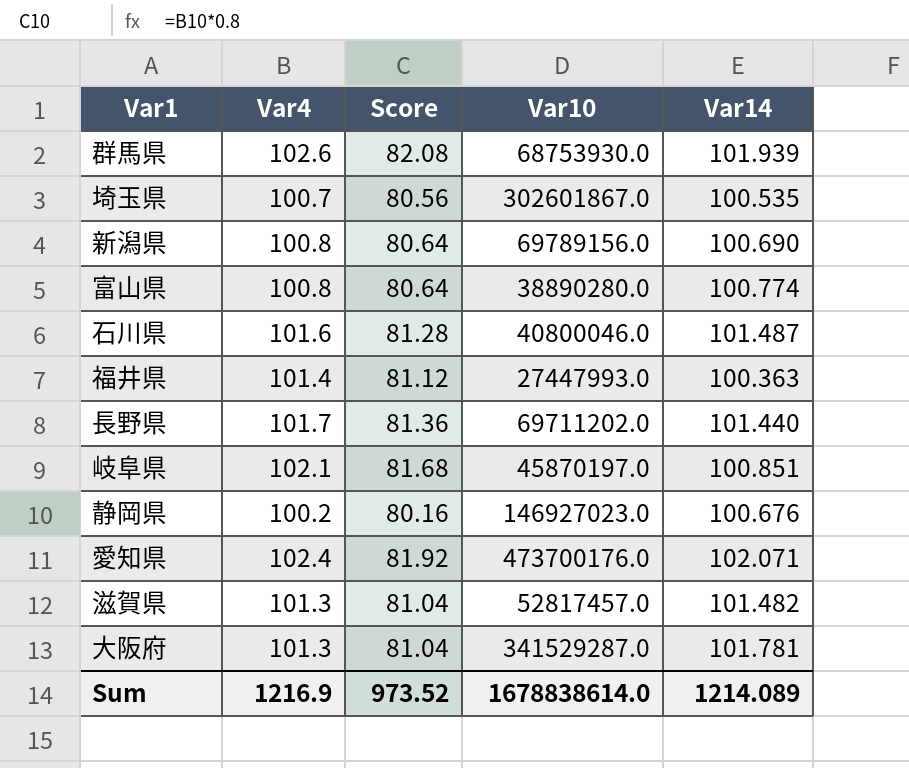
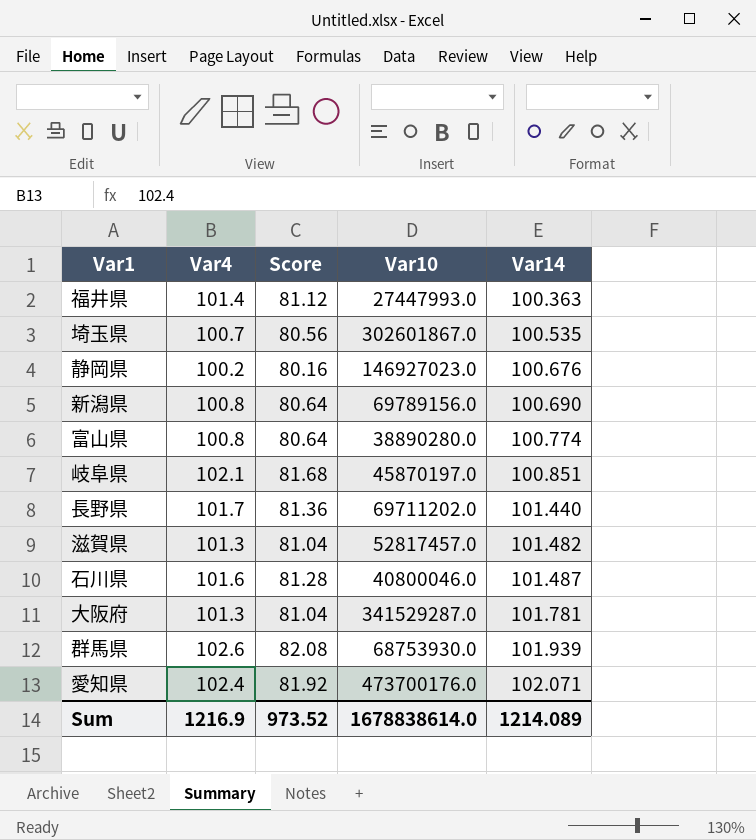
row order: none -> Var14 ascending

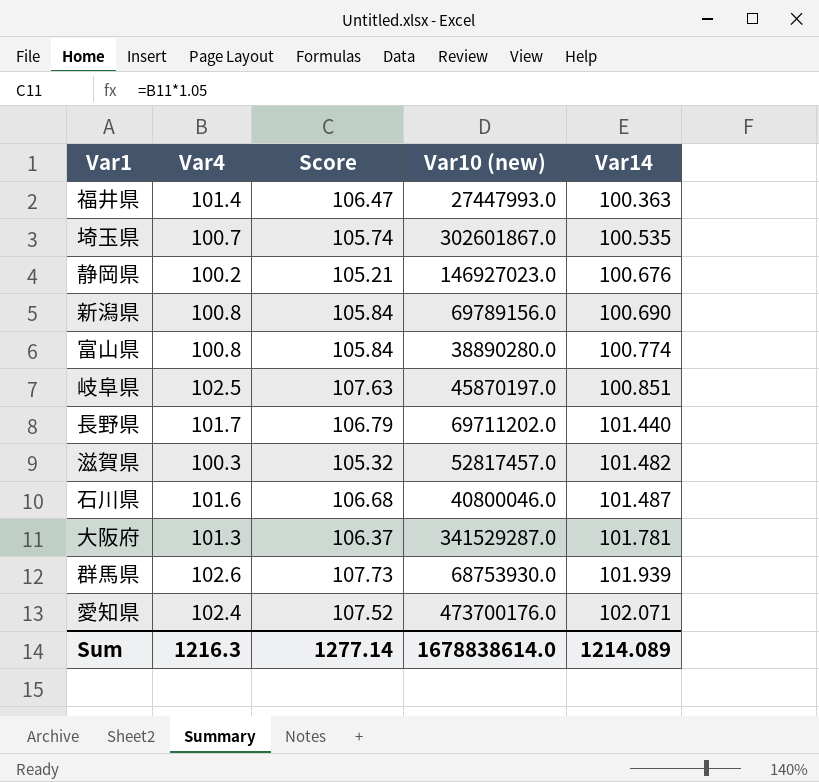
column Score | formula: [Var4] * 0.8 -> [Var4] * 1.05
column name: Var10 -> Var10 (new)
岐阜県 | Var4: 102.1 -> 102.5
滋賀県 | Var4: 101.3 -> 100.3
Sum | Var4: 1216.9 -> 1216.3
Sum | Score: 973.52 -> 1277.14

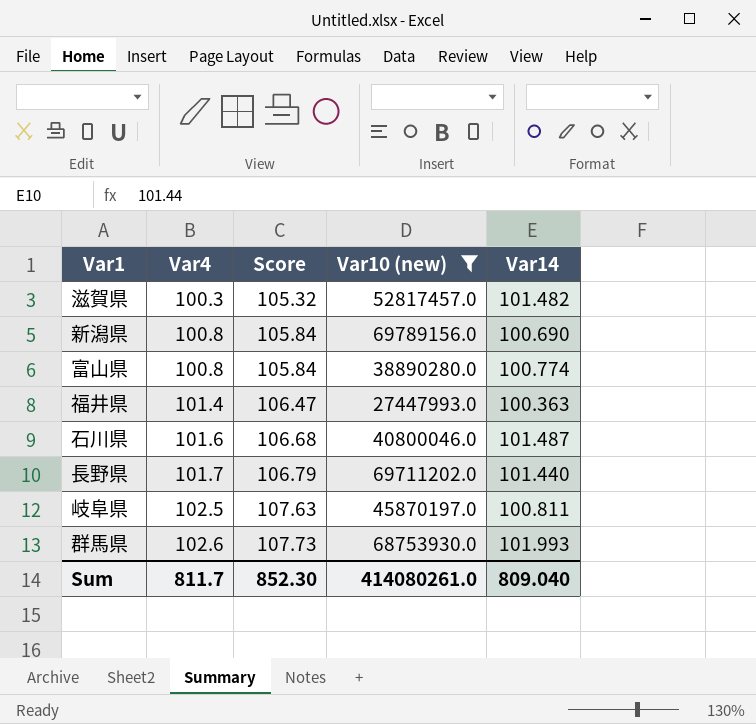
filter: none -> Var10 (new) <= 69789156.0
row order: Var14 ascending -> Var4 ascending
岐阜県 | Var14: 100.851 -> 100.811
群馬県 | Var14: 101.939 -> 101.993
Sum | Var4: 1216.3 -> 811.7
Sum | Score: 1277.14 -> 852.30
Sum | Var10 (new): 1678838614.0 -> 414080261.0
Sum | Var14: 1214.089 -> 809.040

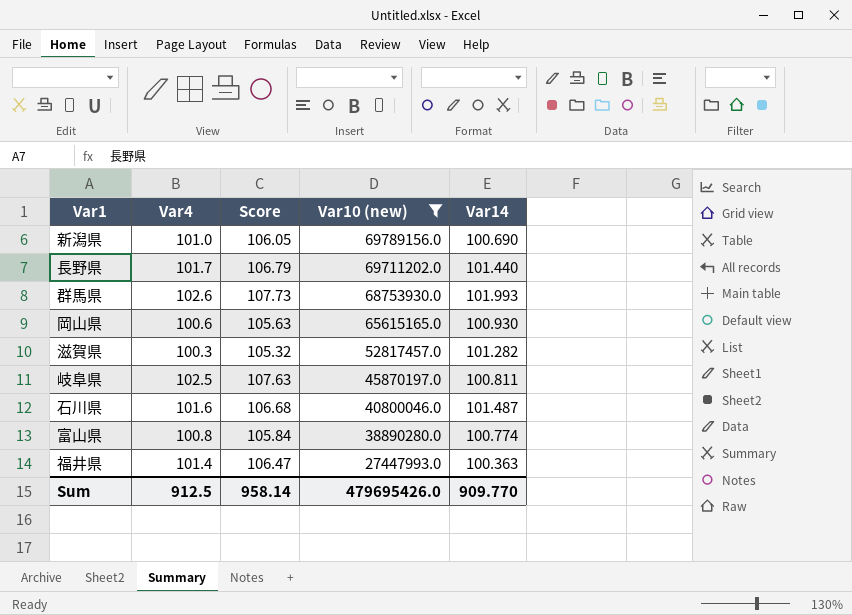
row order: Var4 ascending -> Var10 (new) descending
新潟県 | Var4: 100.8 -> 101.0
新潟県 | Score: 105.84 -> 106.05
row 岡山県: none -> 100.6 | 105.63 | 65615165.0 | 100.930
滋賀県 | Var14: 101.482 -> 101.282
Sum | Var4: 811.7 -> 912.5
Sum | Score: 852.30 -> 958.14
Sum | Var10 (new): 414080261.0 -> 479695426.0
Sum | Var14: 809.040 -> 909.770

